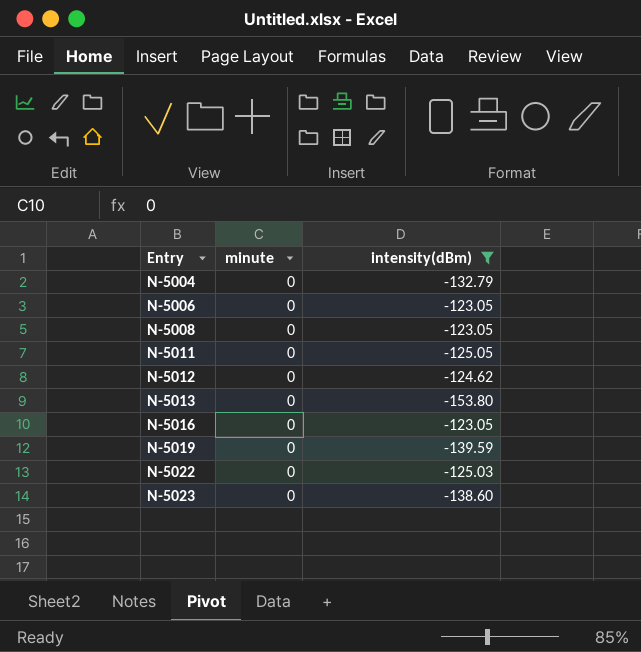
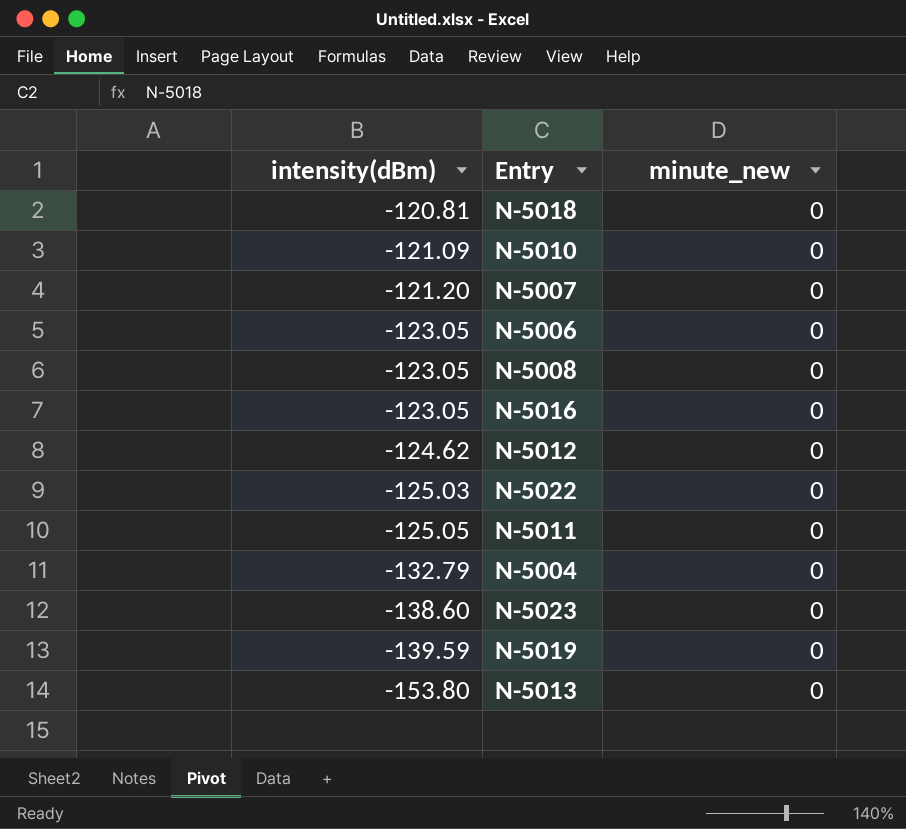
filter: intensity(dBm) <= -123.05 -> none
row order: Entry ascending -> intensity(dBm) descending
column intensity(dBm) | position: 3 -> 1
column name: minute -> minute_new

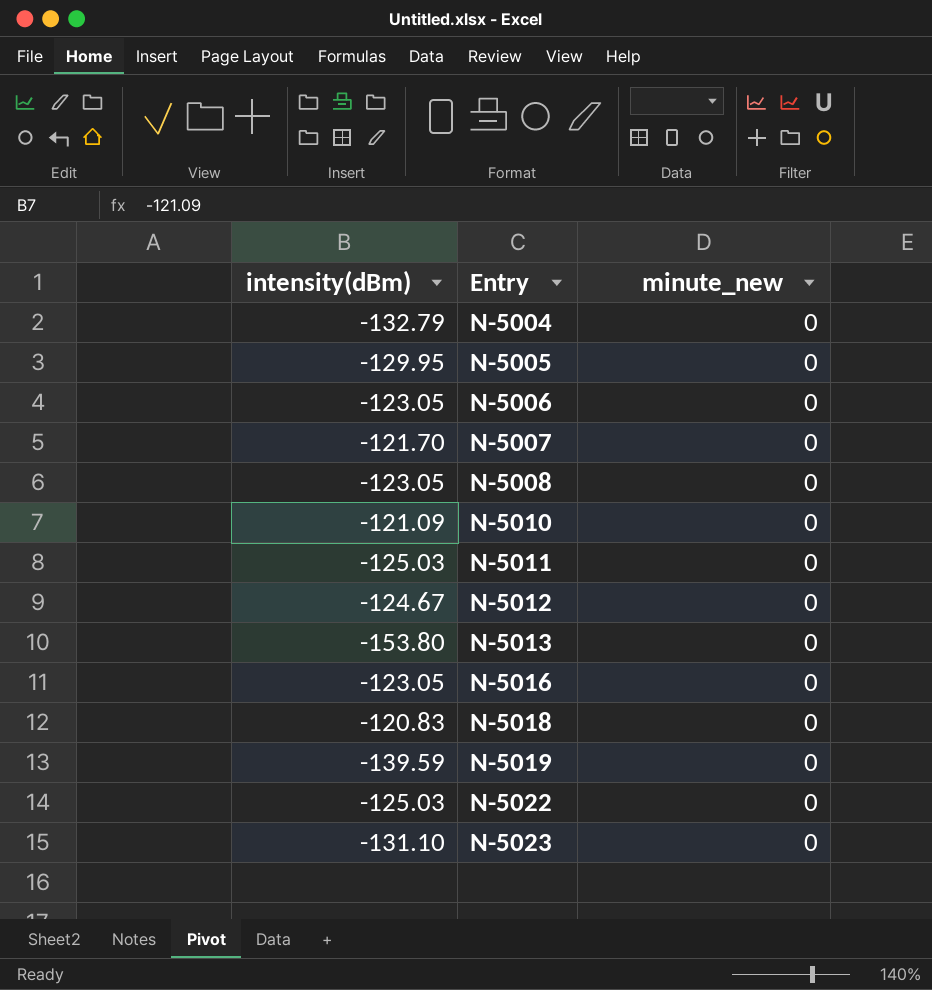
row order: intensity(dBm) descending -> Entry ascending
row N-5005: none -> -129.95 | 0
N-5007 | intensity(dBm): -121.20 -> -121.70
N-5011 | intensity(dBm): -125.05 -> -125.03
N-5012 | intensity(dBm): -124.62 -> -124.67
N-5018 | intensity(dBm): -120.81 -> -120.83
N-5023 | intensity(dBm): -138.60 -> -131.10

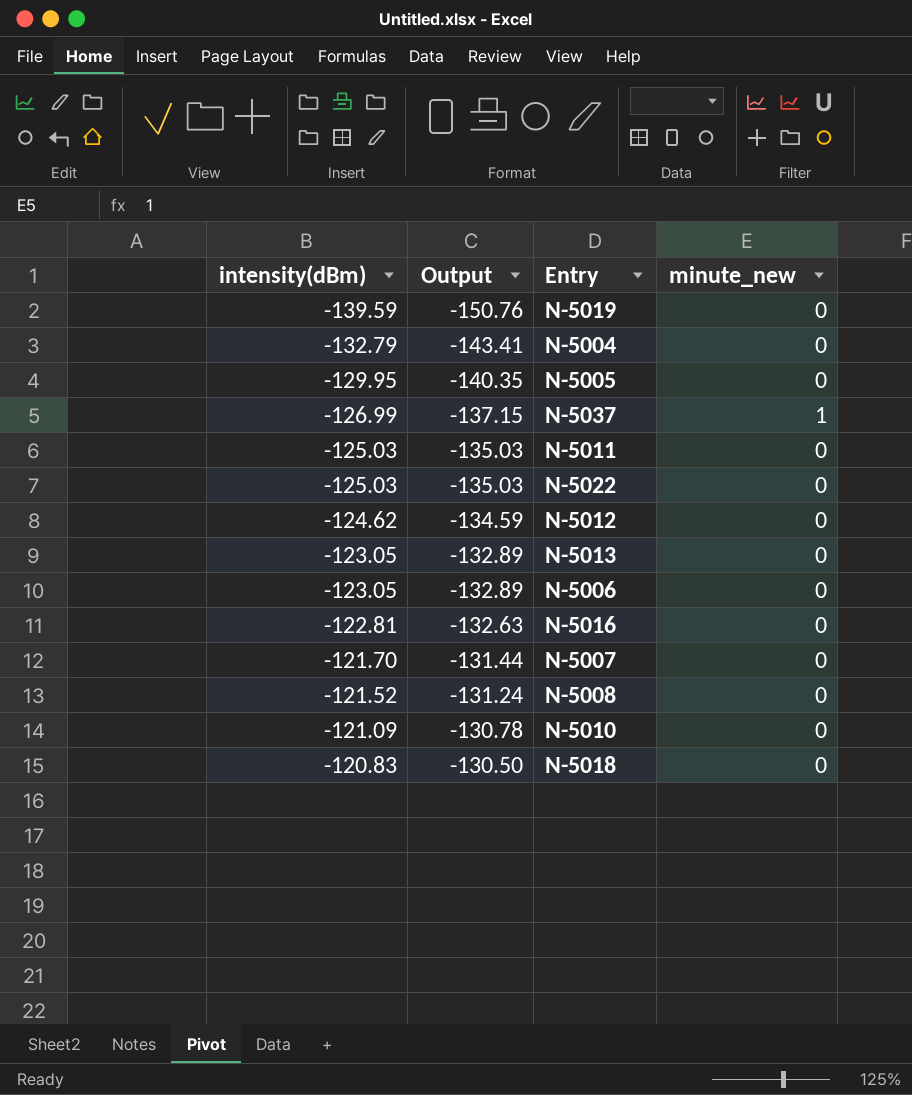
row order: Entry ascending -> intensity(dBm) ascending
column Output | formula: none -> [intensity(dBm)] * 1.08
row N-5023: -131.10 | 0 -> none
row N-5037: none -> -126.99 | -137.15 | 1
N-5012 | intensity(dBm): -124.67 -> -124.62
N-5013 | intensity(dBm): -153.80 -> -123.05
N-5016 | intensity(dBm): -123.05 -> -122.81
N-5008 | intensity(dBm): -123.05 -> -121.52

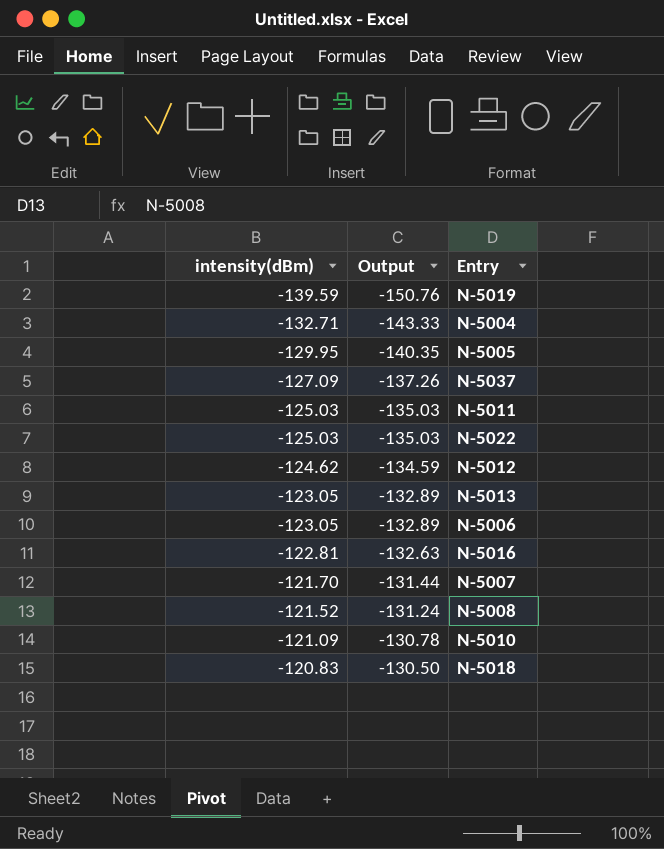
column minute_new | position: 4 -> none
N-5004 | intensity(dBm): -132.79 -> -132.71
N-5004 | Output: -143.41 -> -143.33
N-5037 | intensity(dBm): -126.99 -> -127.09
N-5037 | Output: -137.15 -> -137.26

